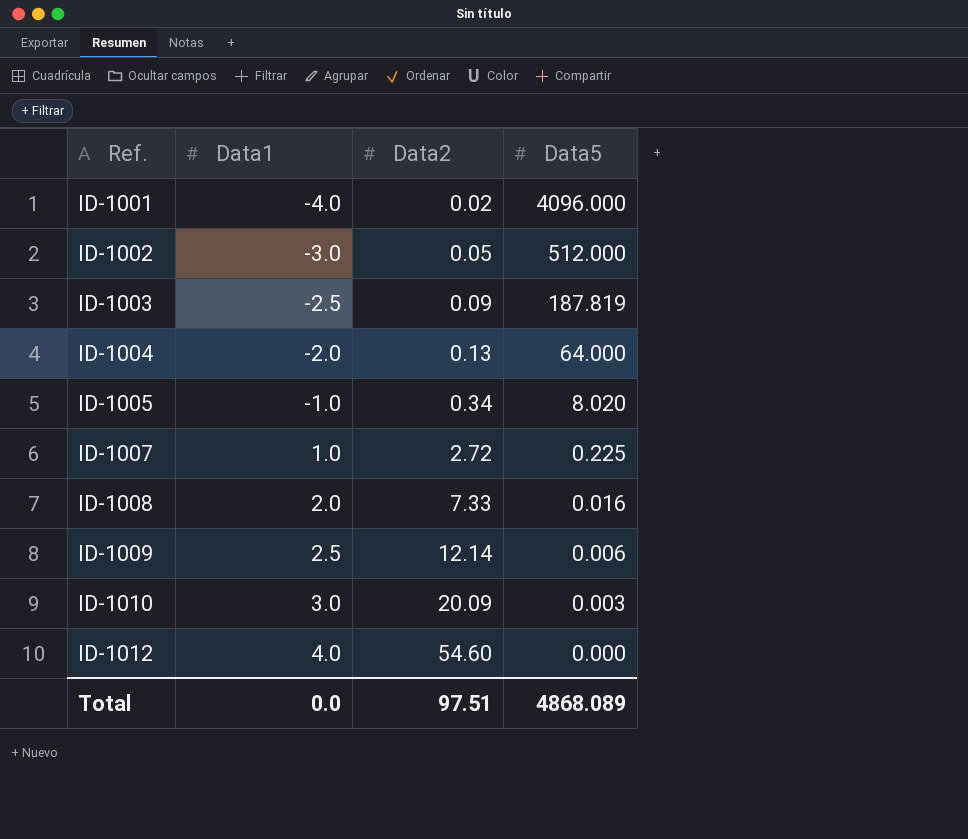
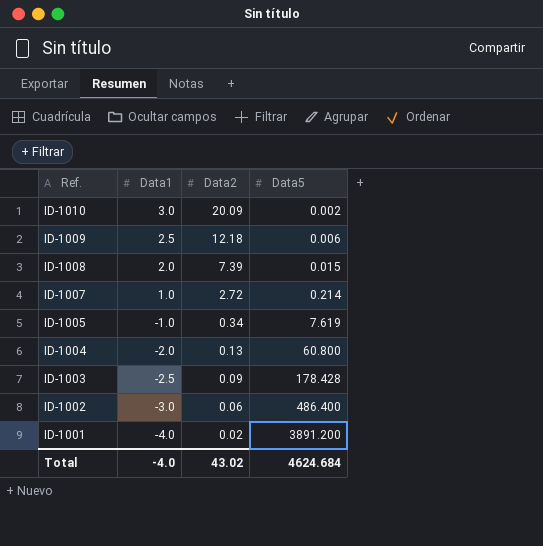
row order: Ref. ascending -> Ref. descending
row ID-1012: 4.0 | 54.60 | 0.000 -> none
ID-1010 | Data5: 0.003 -> 0.002
ID-1009 | Data2: 12.14 -> 12.18
ID-1008 | Data2: 7.33 -> 7.39
ID-1008 | Data5: 0.016 -> 0.015
ID-1007 | Data5: 0.225 -> 0.214
ID-1005 | Data5: 8.020 -> 7.619
ID-1004 | Data5: 64.000 -> 60.800
ID-1003 | Data5: 187.819 -> 178.428
ID-1002 | Data2: 0.05 -> 0.06
ID-1002 | Data5: 512.000 -> 486.400
ID-1001 | Data5: 4096.000 -> 3891.200
Total | Data1: 0.0 -> -4.0
Total | Data2: 97.51 -> 43.02
Total | Data5: 4868.089 -> 4624.684

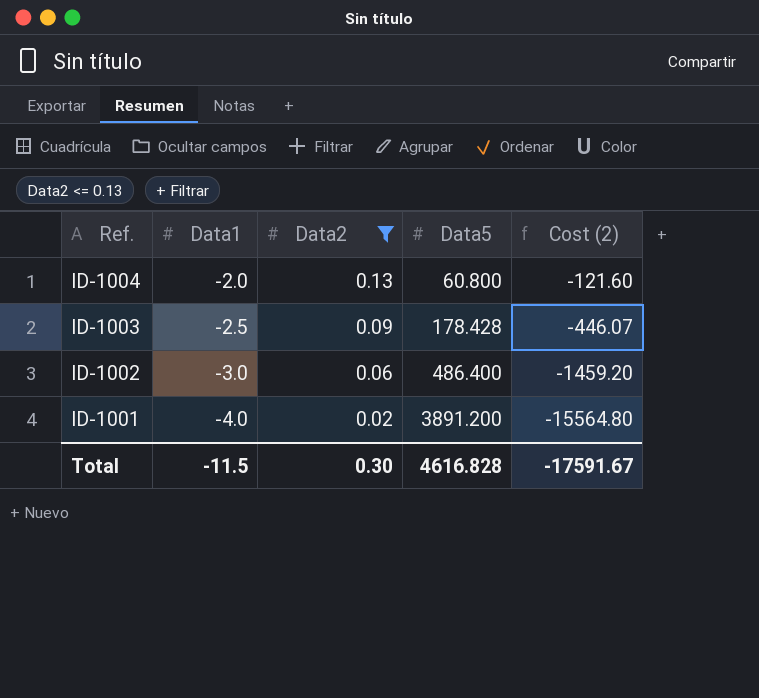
filter: none -> Data2 <= 0.13
column Cost (2) | formula: none -> [Data1] * [Data5]
Total | Data1: -4.0 -> -11.5
Total | Data2: 43.02 -> 0.30
Total | Data5: 4624.684 -> 4616.828

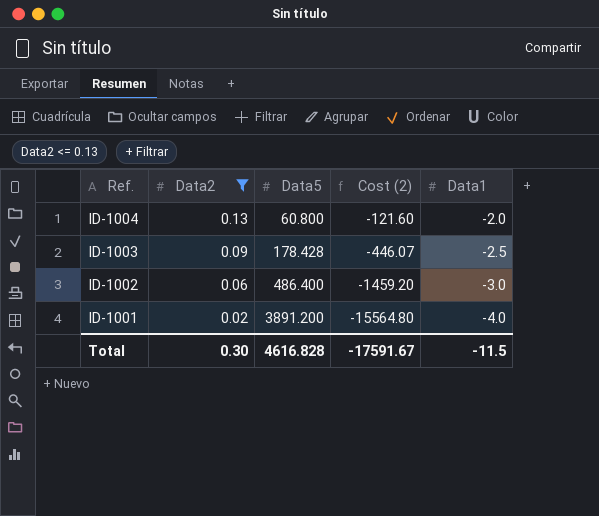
column Data1 | position: 2 -> 5

